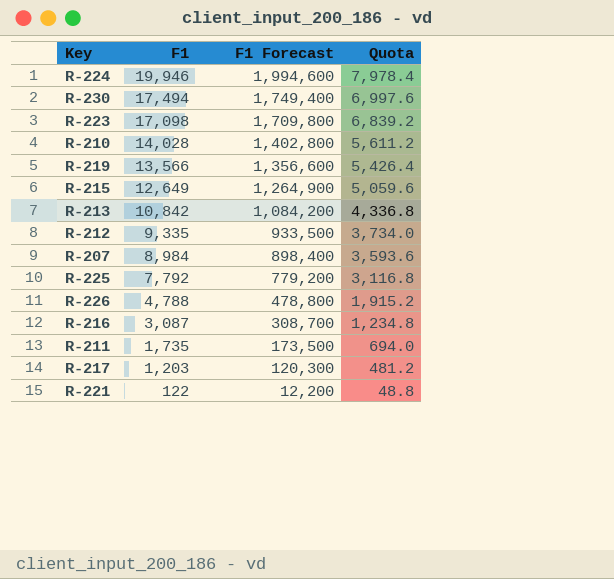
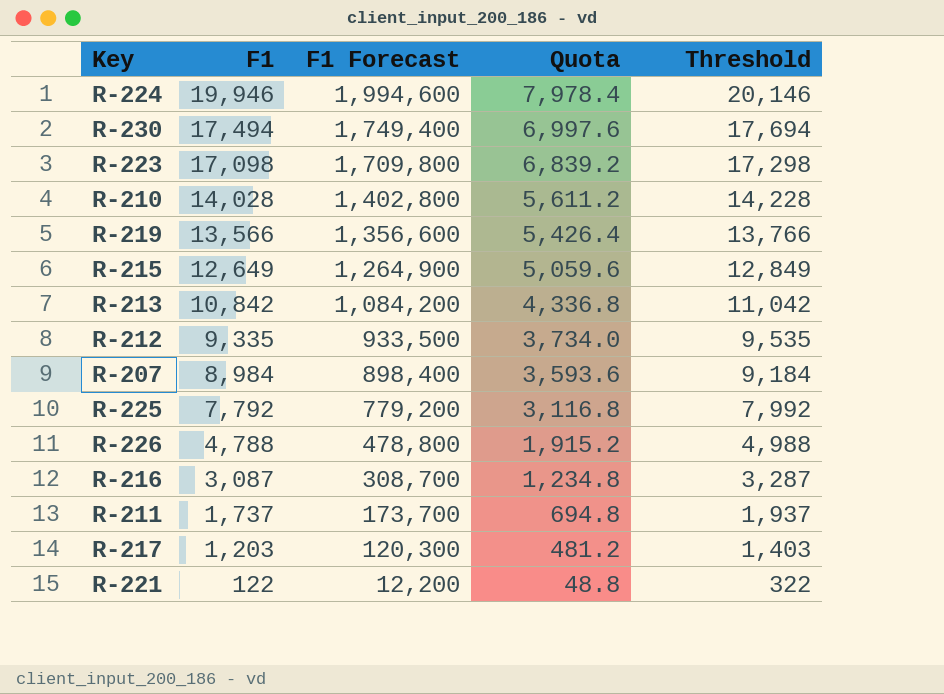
column Threshold | formula: none -> [F1] + 200
R-211 | F1: 1,735 -> 1,737
R-211 | F1 Forecast: 173,500 -> 173,700
R-211 | Quota: 694.0 -> 694.8

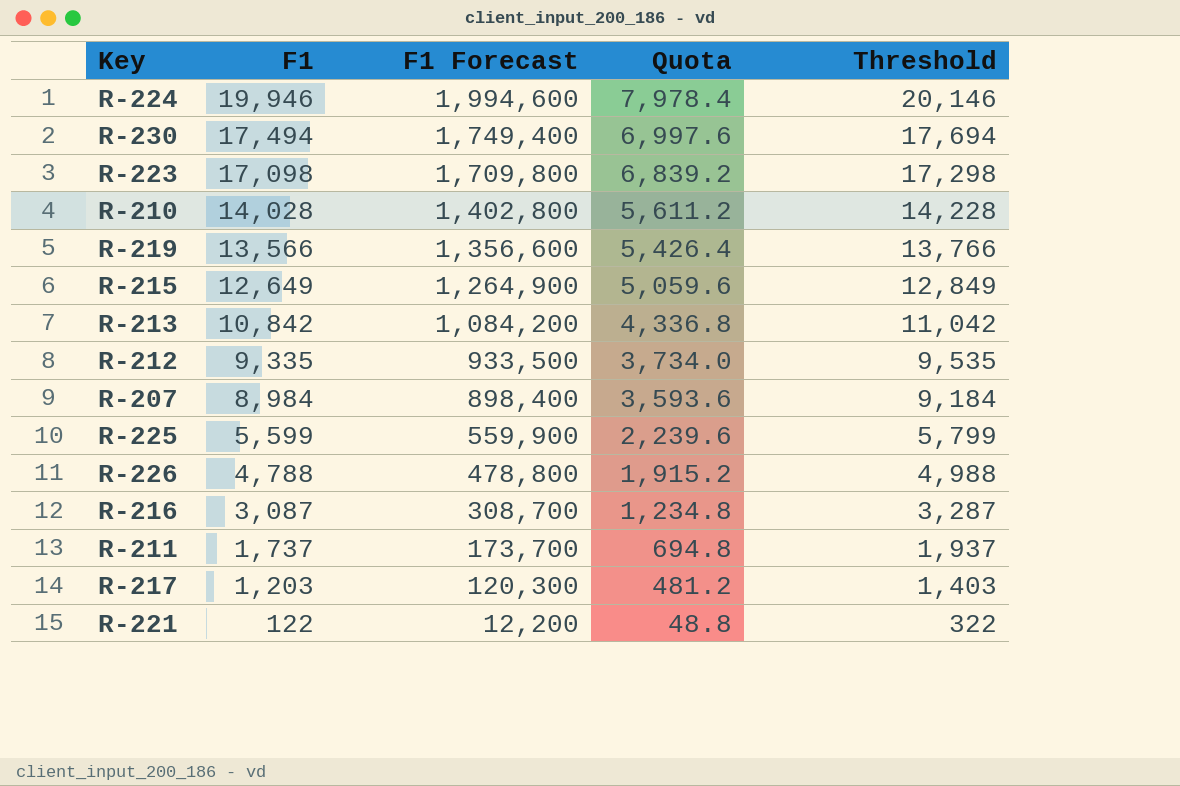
R-225 | F1: 7,792 -> 5,599
R-225 | F1 Forecast: 779,200 -> 559,900
R-225 | Quota: 3,116.8 -> 2,239.6
R-225 | Threshold: 7,992 -> 5,799

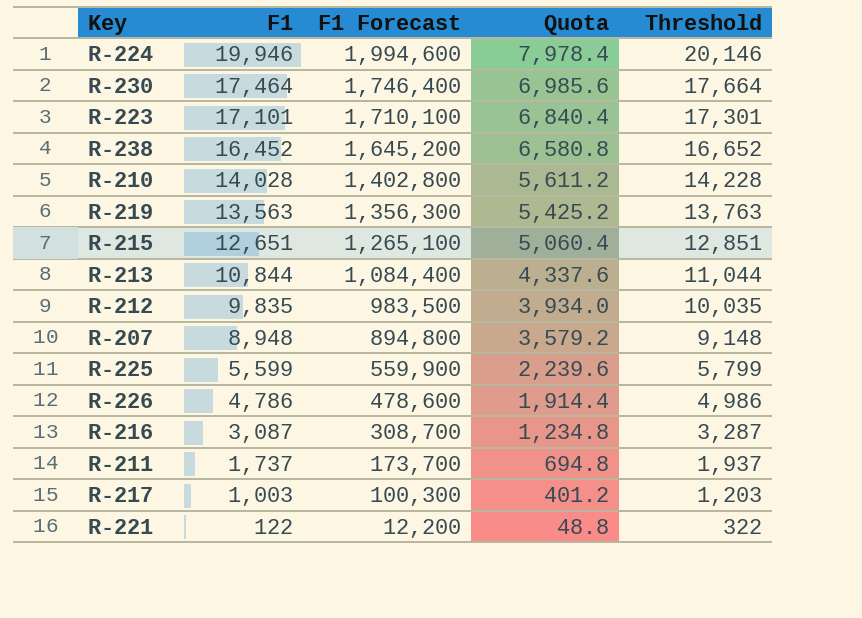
R-230 | F1: 17,494 -> 17,464
R-230 | F1 Forecast: 1,749,400 -> 1,746,400
R-230 | Quota: 6,997.6 -> 6,985.6
R-230 | Threshold: 17,694 -> 17,664
R-223 | F1: 17,098 -> 17,101
R-223 | F1 Forecast: 1,709,800 -> 1,710,100
R-223 | Quota: 6,839.2 -> 6,840.4
R-223 | Threshold: 17,298 -> 17,301
row R-238: none -> 16,452 | 1,645,200 | 6,580.8 | 16,652
R-219 | F1: 13,566 -> 13,563
R-219 | F1 Forecast: 1,356,600 -> 1,356,300
R-219 | Quota: 5,426.4 -> 5,425.2
R-219 | Threshold: 13,766 -> 13,763
R-215 | F1: 12,649 -> 12,651
R-215 | F1 Forecast: 1,264,900 -> 1,265,100
R-215 | Quota: 5,059.6 -> 5,060.4
R-215 | Threshold: 12,849 -> 12,851
R-213 | F1: 10,842 -> 10,844
R-213 | F1 Forecast: 1,084,200 -> 1,084,400
R-213 | Quota: 4,336.8 -> 4,337.6
R-213 | Threshold: 11,042 -> 11,044
R-212 | F1: 9,335 -> 9,835
R-212 | F1 Forecast: 933,500 -> 983,500
R-212 | Quota: 3,734.0 -> 3,934.0
R-212 | Threshold: 9,535 -> 10,035
R-207 | F1: 8,984 -> 8,948
R-207 | F1 Forecast: 898,400 -> 894,800
R-207 | Quota: 3,593.6 -> 3,579.2
R-207 | Threshold: 9,184 -> 9,148
R-226 | F1: 4,788 -> 4,786
R-226 | F1 Forecast: 478,800 -> 478,600
R-226 | Quota: 1,915.2 -> 1,914.4
R-226 | Threshold: 4,988 -> 4,986
R-217 | F1: 1,203 -> 1,003
R-217 | F1 Forecast: 120,300 -> 100,300
R-217 | Quota: 481.2 -> 401.2
R-217 | Threshold: 1,403 -> 1,203

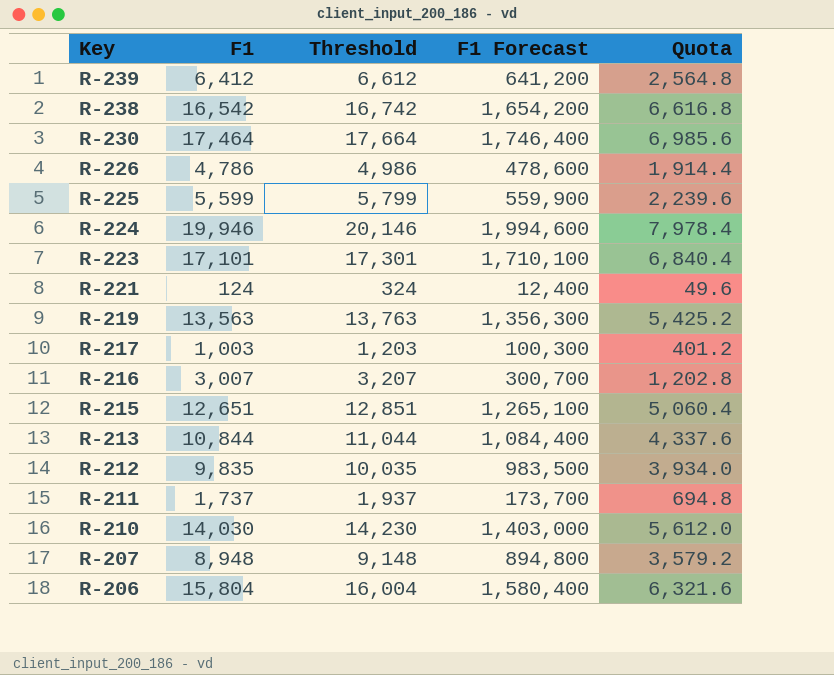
row order: F1 descending -> Key descending
column Threshold | position: 5 -> 3
row R-239: none -> 6,412 | 6,612 | 641,200 | 2,564.8
R-238 | F1: 16,452 -> 16,542
R-238 | Threshold: 16,652 -> 16,742
R-238 | F1 Forecast: 1,645,200 -> 1,654,200
R-238 | Quota: 6,580.8 -> 6,616.8
R-221 | F1: 122 -> 124
R-221 | Threshold: 322 -> 324
R-221 | F1 Forecast: 12,200 -> 12,400
R-221 | Quota: 48.8 -> 49.6
R-216 | F1: 3,087 -> 3,007
R-216 | Threshold: 3,287 -> 3,207
R-216 | F1 Forecast: 308,700 -> 300,700
R-216 | Quota: 1,234.8 -> 1,202.8
R-210 | F1: 14,028 -> 14,030
R-210 | Threshold: 14,228 -> 14,230
R-210 | F1 Forecast: 1,402,800 -> 1,403,000
R-210 | Quota: 5,611.2 -> 5,612.0
row R-206: none -> 15,804 | 16,004 | 1,580,400 | 6,321.6

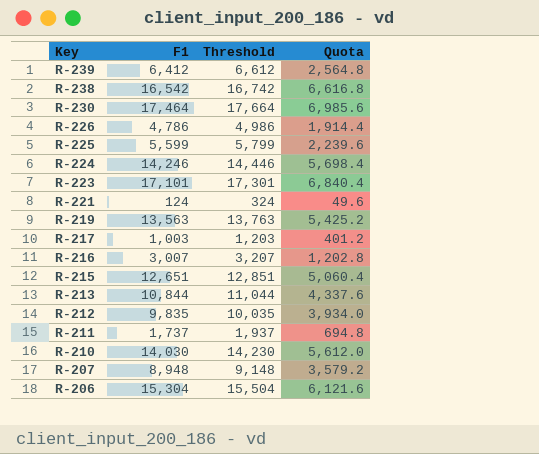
column F1 Forecast | formula: [F1] * 100 -> none
R-224 | F1: 19,946 -> 14,246
R-224 | Threshold: 20,146 -> 14,446
R-224 | Quota: 7,978.4 -> 5,698.4
R-206 | F1: 15,804 -> 15,304
R-206 | Threshold: 16,004 -> 15,504
R-206 | Quota: 6,321.6 -> 6,121.6

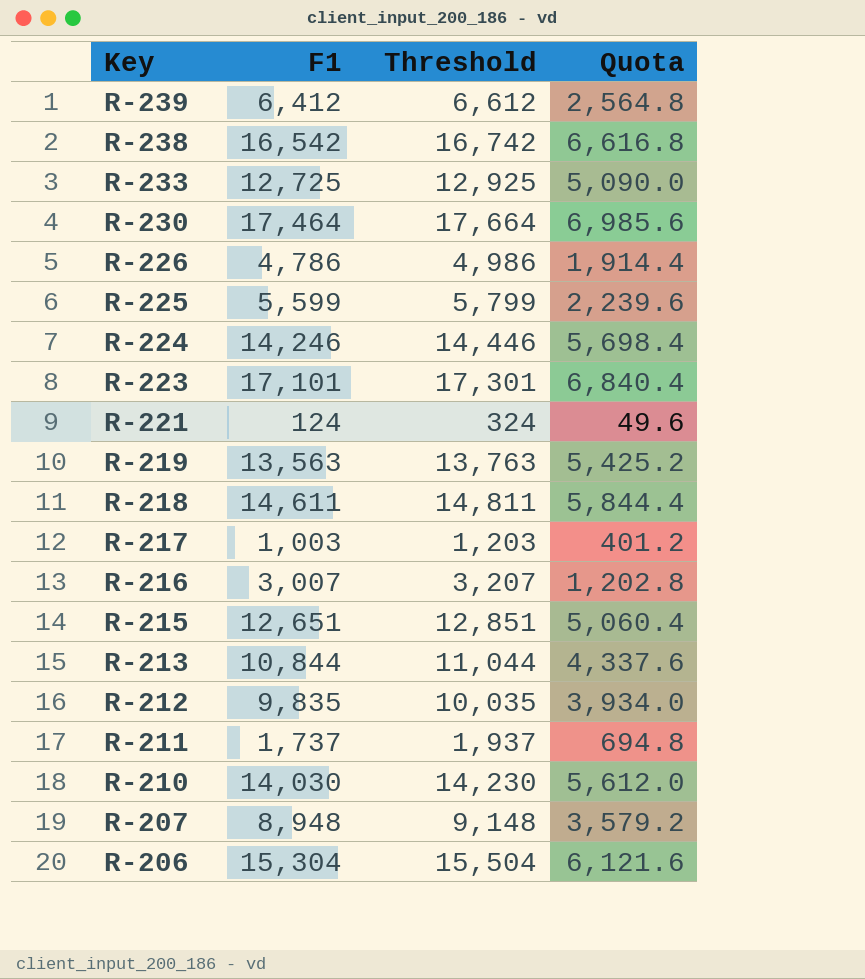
row R-233: none -> 12,725 | 12,925 | 5,090.0
row R-218: none -> 14,611 | 14,811 | 5,844.4

